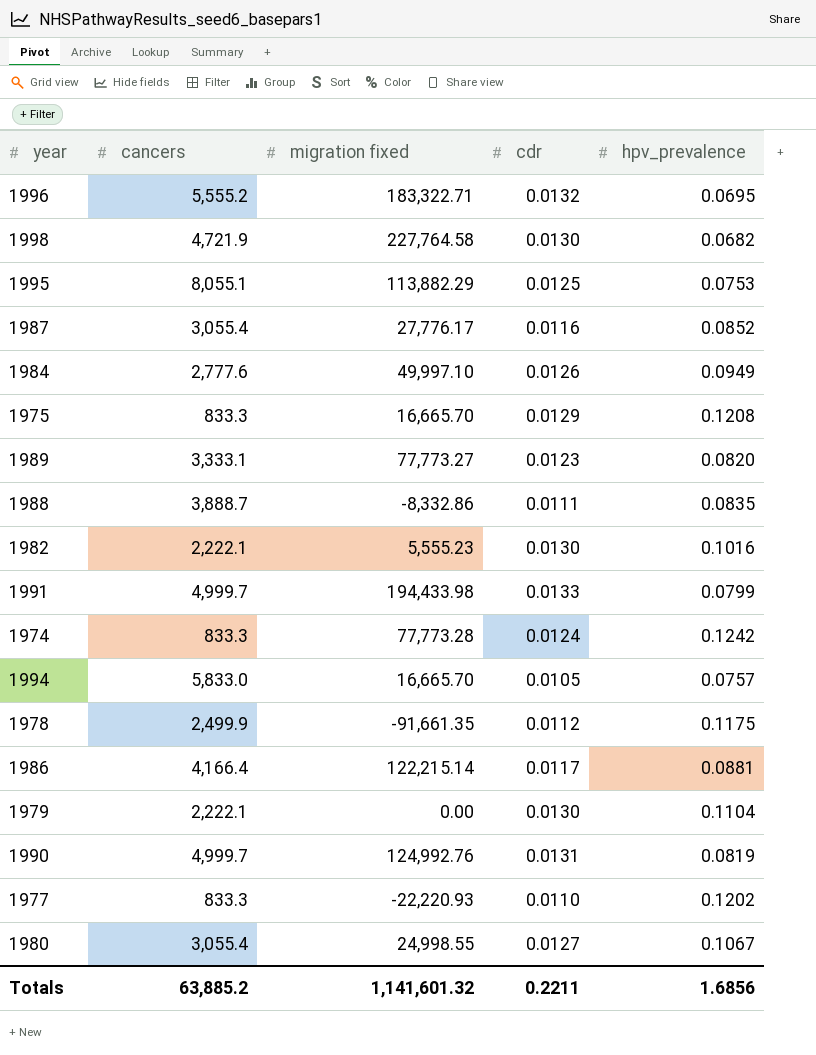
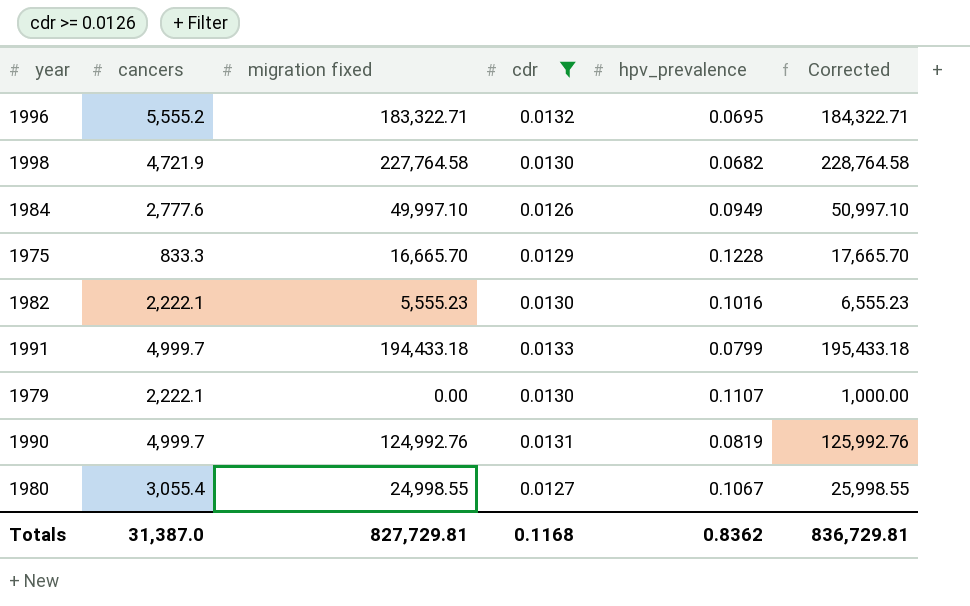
filter: none -> cdr >= 0.0126
column Corrected | formula: none -> [migration fixed] + 1000
1975 | hpv_prevalence: 0.1208 -> 0.1228
1991 | migration fixed: 194,433.98 -> 194,433.18
1979 | hpv_prevalence: 0.1104 -> 0.1107
Totals | cancers: 63,885.2 -> 31,387.0
Totals | migration fixed: 1,141,601.32 -> 827,729.81
Totals | cdr: 0.2211 -> 0.1168
Totals | hpv_prevalence: 1.6856 -> 0.8362

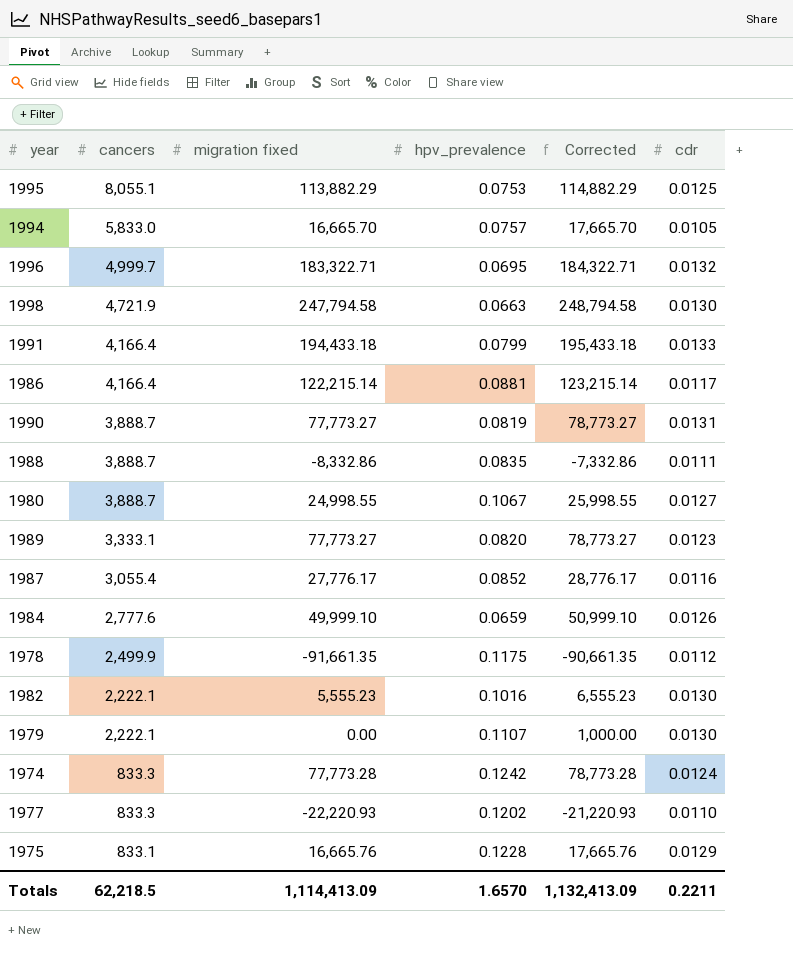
filter: cdr >= 0.0126 -> none
row order: none -> cancers descending
column cdr | position: 4 -> 6
1996 | cancers: 5,555.2 -> 4,999.7
1998 | migration fixed: 227,764.58 -> 247,794.58
1998 | hpv_prevalence: 0.0682 -> 0.0663
1998 | Corrected: 228,764.58 -> 248,794.58
1991 | cancers: 4,999.7 -> 4,166.4
1990 | cancers: 4,999.7 -> 3,888.7
1990 | migration fixed: 124,992.76 -> 77,773.27
1990 | Corrected: 125,992.76 -> 78,773.27
1980 | cancers: 3,055.4 -> 3,888.7
1984 | migration fixed: 49,997.10 -> 49,999.10
1984 | hpv_prevalence: 0.0949 -> 0.0659
1984 | Corrected: 50,997.10 -> 50,999.10
1975 | cancers: 833.3 -> 833.1
1975 | migration fixed: 16,665.70 -> 16,665.76
1975 | Corrected: 17,665.70 -> 17,665.76
Totals | cancers: 31,387.0 -> 62,218.5
Totals | migration fixed: 827,729.81 -> 1,114,413.09
Totals | hpv_prevalence: 0.8362 -> 1.6570
Totals | Corrected: 836,729.81 -> 1,132,413.09
Totals | cdr: 0.1168 -> 0.2211

